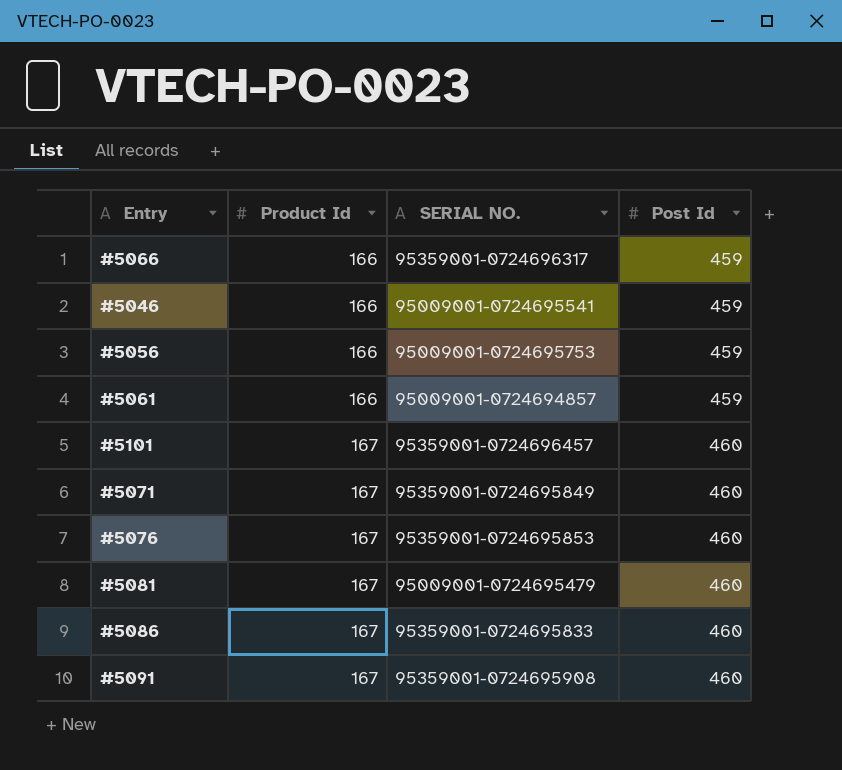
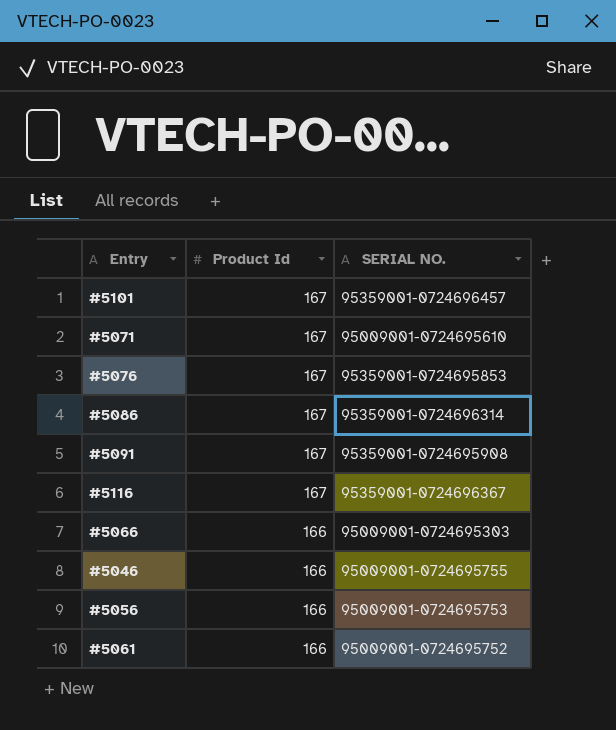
row order: Product Id ascending -> Product Id descending
column Post Id | position: 4 -> none
row #5081: 167 | 95009001-0724695479 | 460 -> none
#5071 | SERIAL NO.: 95359001-0724695849 -> 95009001-0724695610
#5086 | SERIAL NO.: 95359001-0724695833 -> 95359001-0724696314
row #5116: none -> 167 | 95359001-0724696367
#5066 | SERIAL NO.: 95359001-0724696317 -> 95009001-0724695303
#5046 | SERIAL NO.: 95009001-0724695541 -> 95009001-0724695755
#5061 | SERIAL NO.: 95009001-0724694857 -> 95009001-0724695752

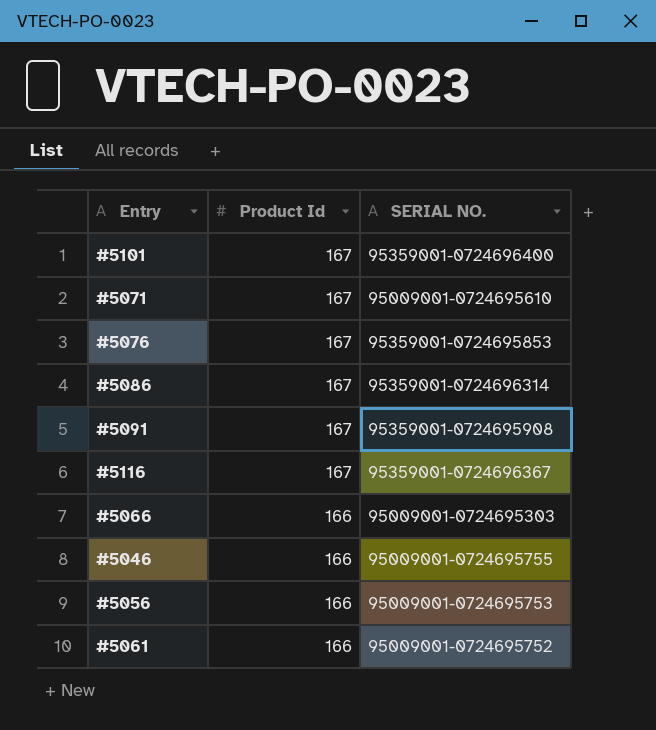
#5101 | SERIAL NO.: 95359001-0724696457 -> 95359001-0724696400

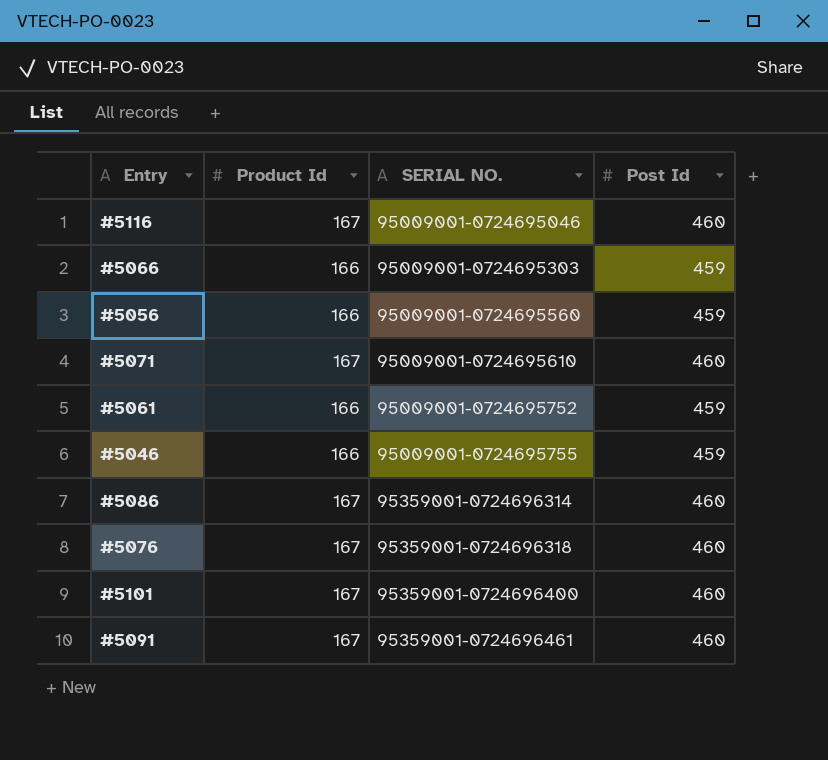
row order: Product Id descending -> SERIAL NO. ascending
column Post Id | position: none -> 4
#5116 | SERIAL NO.: 95359001-0724696367 -> 95009001-0724695046
#5056 | SERIAL NO.: 95009001-0724695753 -> 95009001-0724695560
#5076 | SERIAL NO.: 95359001-0724695853 -> 95359001-0724696318
#5091 | SERIAL NO.: 95359001-0724695908 -> 95359001-0724696461

